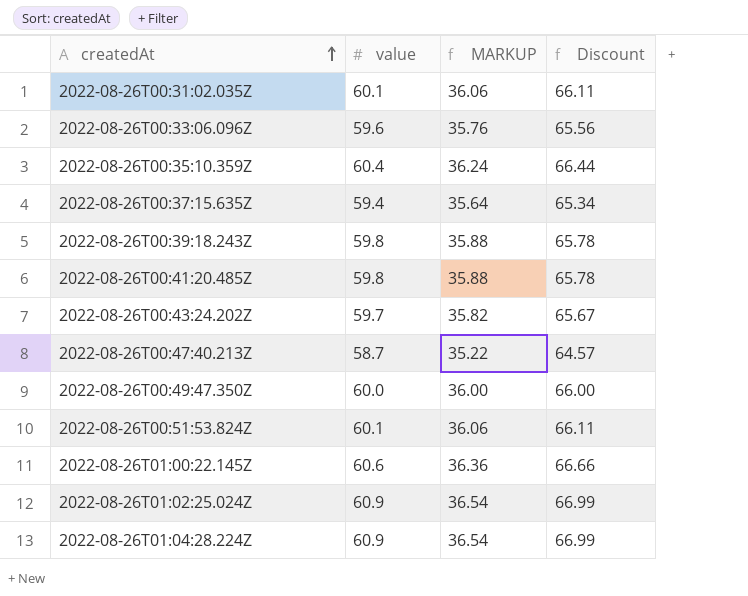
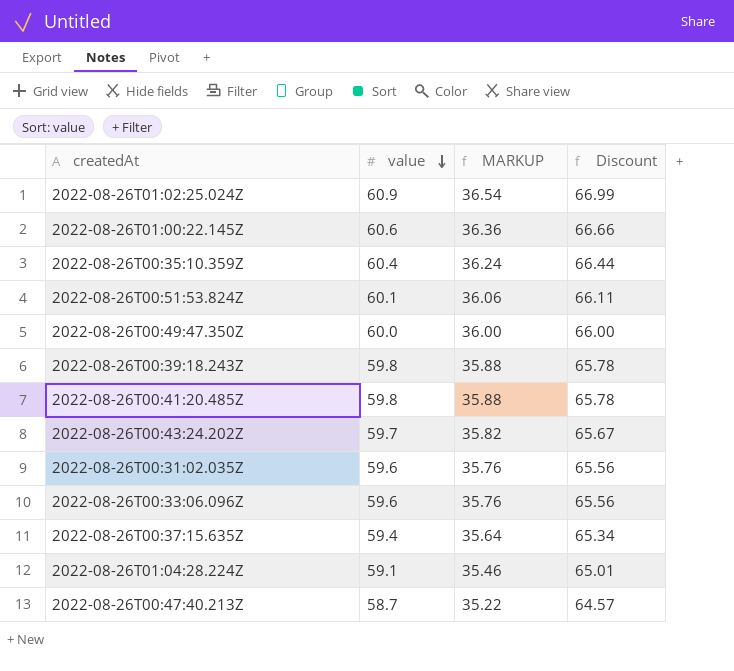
row order: createdAt ascending -> value descending
2022-08-26T00:31:02.035Z | value: 60.1 -> 59.6
2022-08-26T00:31:02.035Z | MARKUP: 36.06 -> 35.76
2022-08-26T00:31:02.035Z | Discount: 66.11 -> 65.56
2022-08-26T01:04:28.224Z | value: 60.9 -> 59.1
2022-08-26T01:04:28.224Z | MARKUP: 36.54 -> 35.46
2022-08-26T01:04:28.224Z | Discount: 66.99 -> 65.01

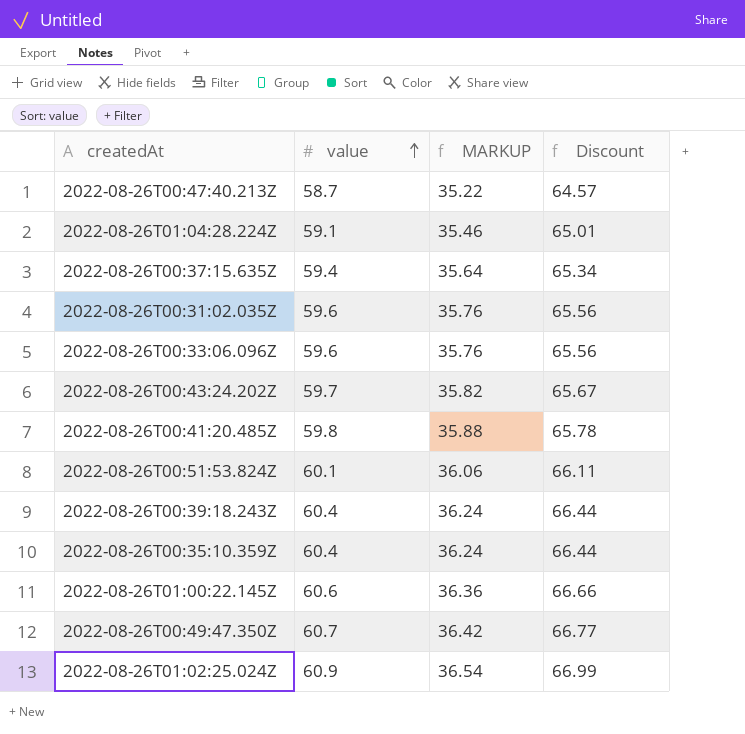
row order: value descending -> value ascending
2022-08-26T00:39:18.243Z | value: 59.8 -> 60.4
2022-08-26T00:39:18.243Z | MARKUP: 35.88 -> 36.24
2022-08-26T00:39:18.243Z | Discount: 65.78 -> 66.44
2022-08-26T00:49:47.350Z | value: 60.0 -> 60.7
2022-08-26T00:49:47.350Z | MARKUP: 36.00 -> 36.42
2022-08-26T00:49:47.350Z | Discount: 66.00 -> 66.77

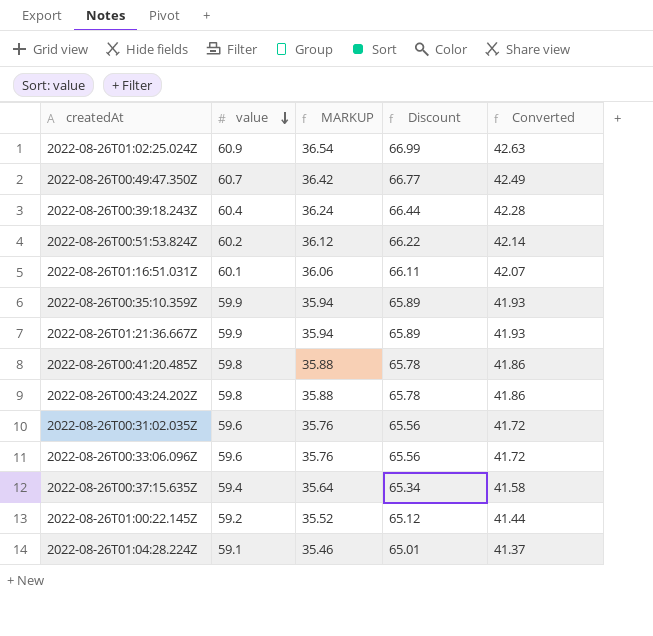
row order: value ascending -> value descending
column Converted | formula: none -> [value] * 0.7
row 2022-08-26T00:47:40.213Z: 58.7 | 35.22 | 64.57 -> none
2022-08-26T00:51:53.824Z | value: 60.1 -> 60.2
2022-08-26T00:51:53.824Z | MARKUP: 36.06 -> 36.12
2022-08-26T00:51:53.824Z | Discount: 66.11 -> 66.22
row 2022-08-26T01:16:51.031Z: none -> 60.1 | 36.06 | 66.11 | 42.07
2022-08-26T00:35:10.359Z | value: 60.4 -> 59.9
2022-08-26T00:35:10.359Z | MARKUP: 36.24 -> 35.94
2022-08-26T00:35:10.359Z | Discount: 66.44 -> 65.89
row 2022-08-26T01:21:36.667Z: none -> 59.9 | 35.94 | 65.89 | 41.93
2022-08-26T00:43:24.202Z | value: 59.7 -> 59.8
2022-08-26T00:43:24.202Z | MARKUP: 35.82 -> 35.88
2022-08-26T00:43:24.202Z | Discount: 65.67 -> 65.78
2022-08-26T01:00:22.145Z | value: 60.6 -> 59.2
2022-08-26T01:00:22.145Z | MARKUP: 36.36 -> 35.52
2022-08-26T01:00:22.145Z | Discount: 66.66 -> 65.12

